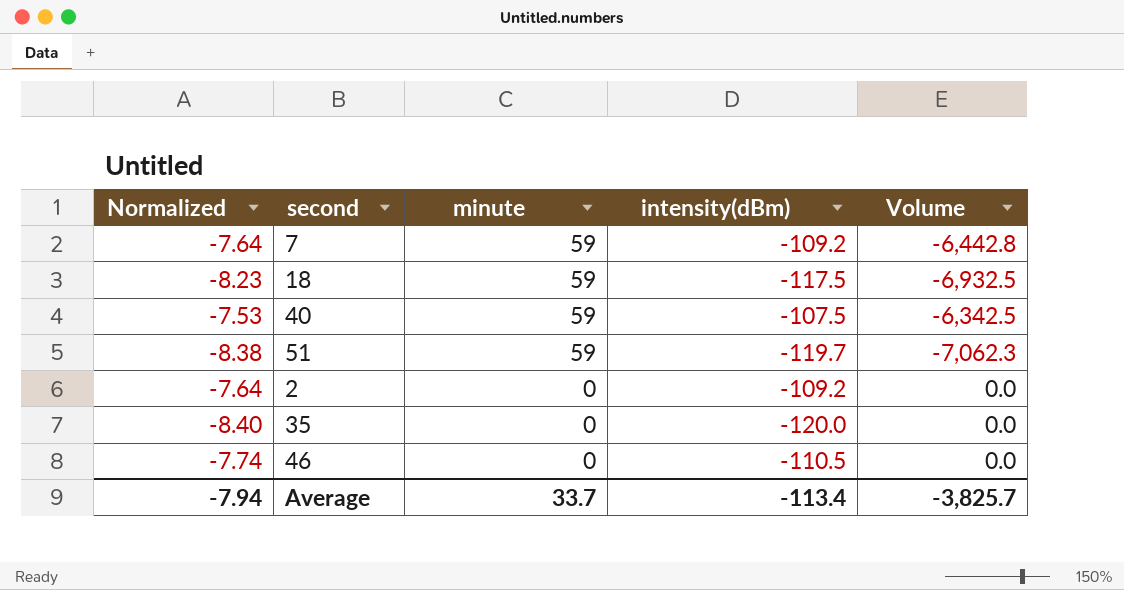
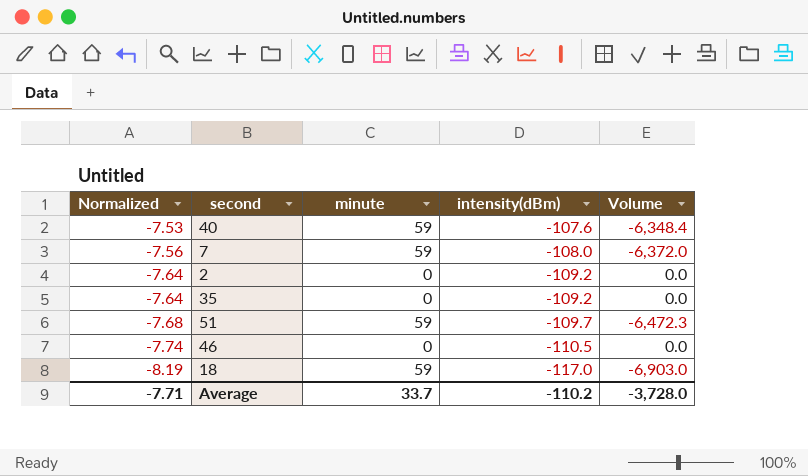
row order: minute descending -> Normalized descending
40 | intensity(dBm): -107.5 -> -107.6
40 | Volume: -6,342.5 -> -6,348.4
7 | Normalized: -7.64 -> -7.56
7 | intensity(dBm): -109.2 -> -108.0
7 | Volume: -6,442.8 -> -6,372.0
35 | Normalized: -8.40 -> -7.64
35 | intensity(dBm): -120.0 -> -109.2
51 | Normalized: -8.38 -> -7.68
51 | intensity(dBm): -119.7 -> -109.7
51 | Volume: -7,062.3 -> -6,472.3
18 | Normalized: -8.23 -> -8.19
18 | intensity(dBm): -117.5 -> -117.0
18 | Volume: -6,932.5 -> -6,903.0
Average | Normalized: -7.94 -> -7.71
Average | intensity(dBm): -113.4 -> -110.2
Average | Volume: -3,825.7 -> -3,728.0

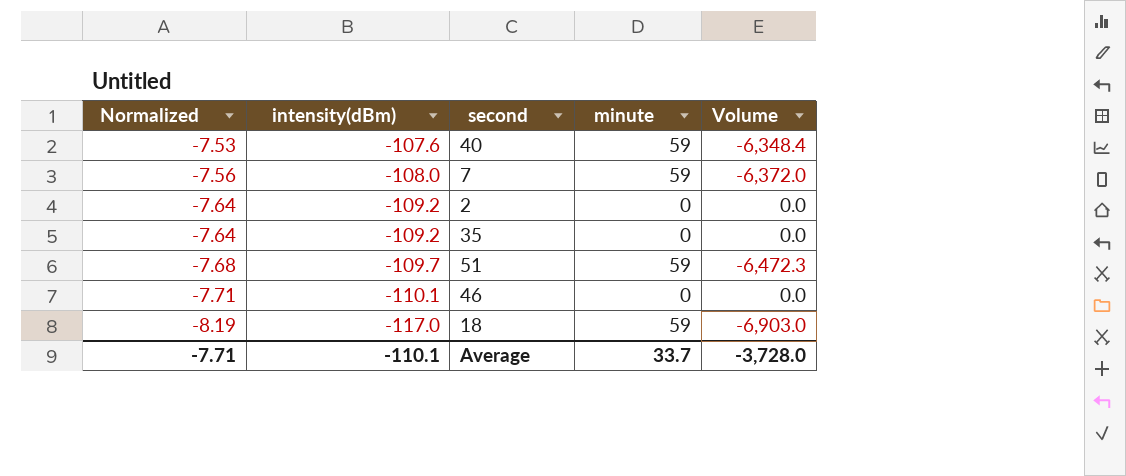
column intensity(dBm) | position: 4 -> 2
46 | Normalized: -7.74 -> -7.71
46 | intensity(dBm): -110.5 -> -110.1
Average | intensity(dBm): -110.2 -> -110.1

